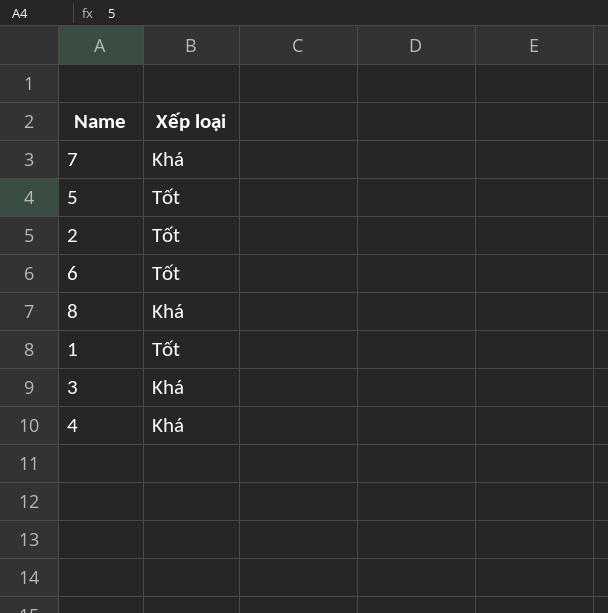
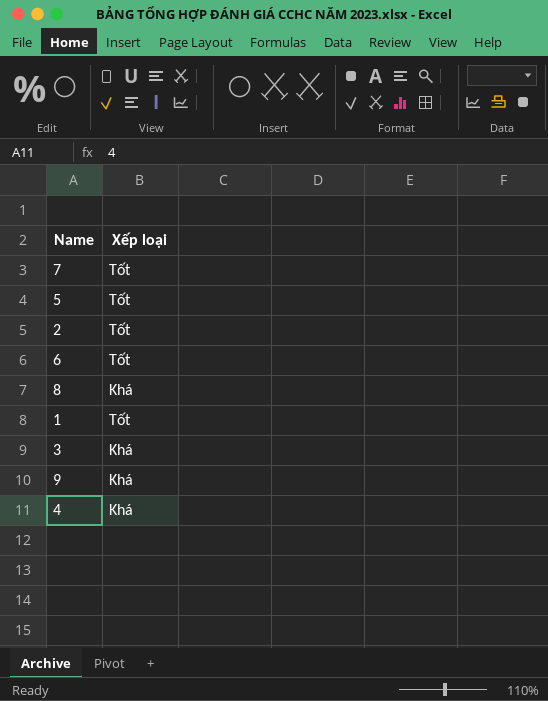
7 | Xếp loại: Khá -> Tốt
row 9: none -> Khá

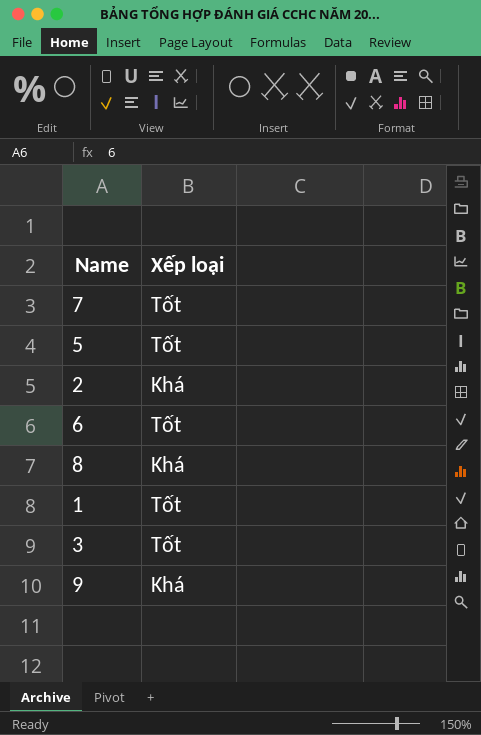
row 4: Khá -> none
2 | Xếp loại: Tốt -> Khá
3 | Xếp loại: Khá -> Tốt

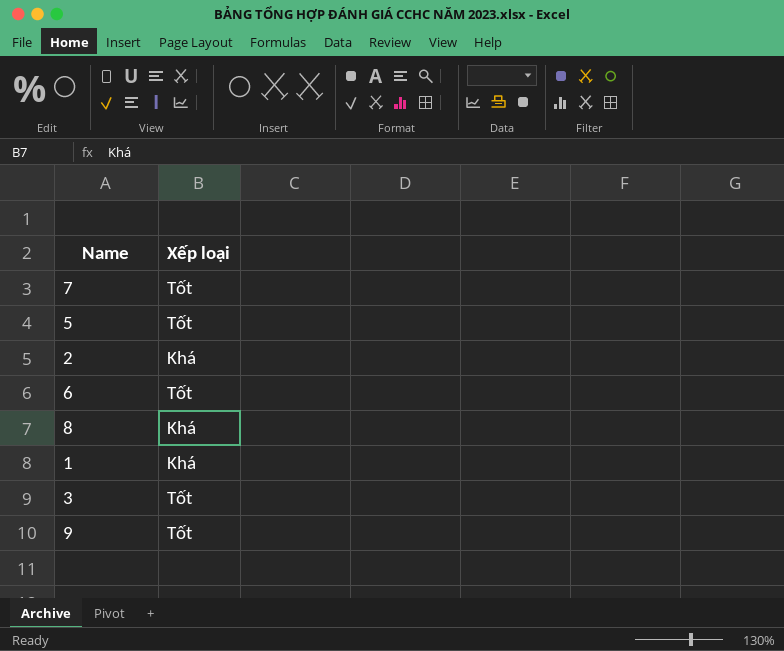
1 | Xếp loại: Tốt -> Khá
9 | Xếp loại: Khá -> Tốt

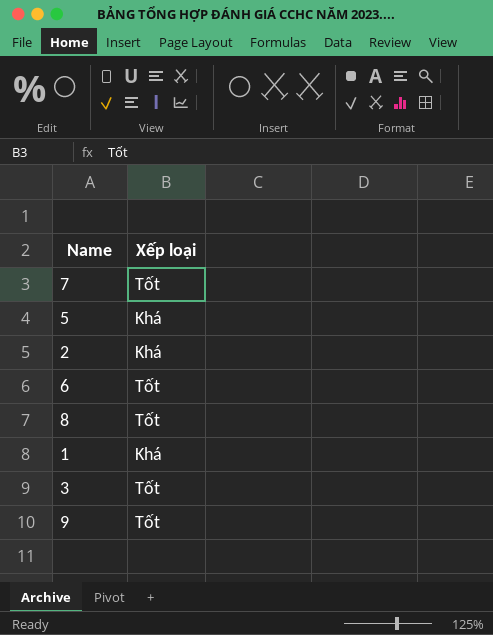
5 | Xếp loại: Tốt -> Khá
8 | Xếp loại: Khá -> Tốt

